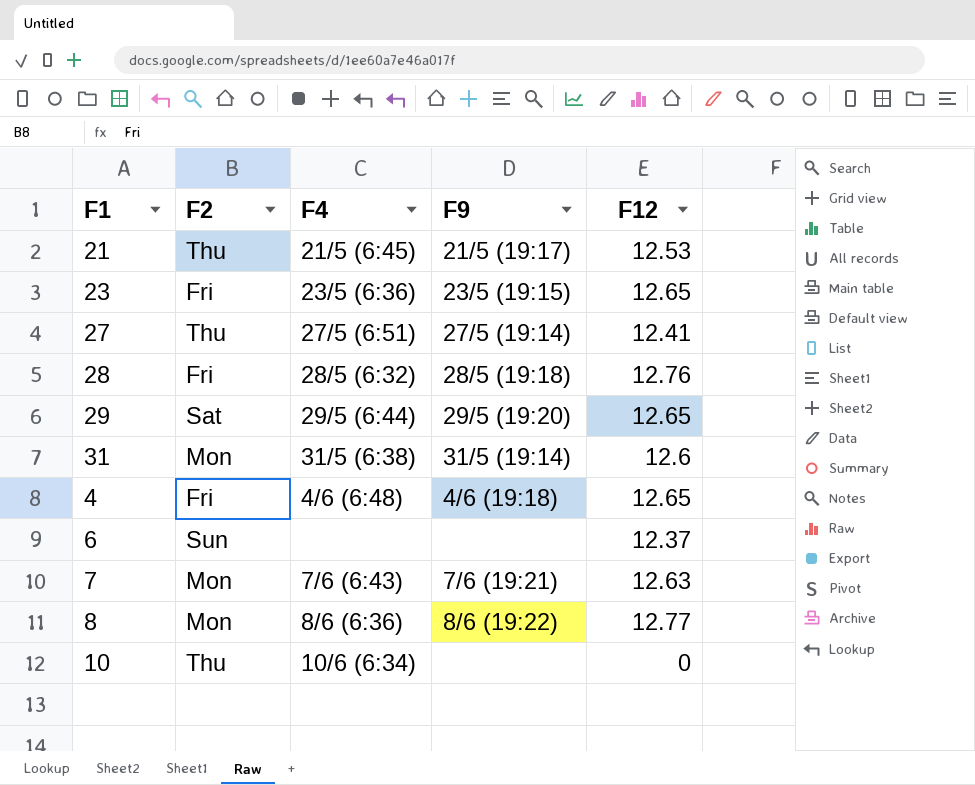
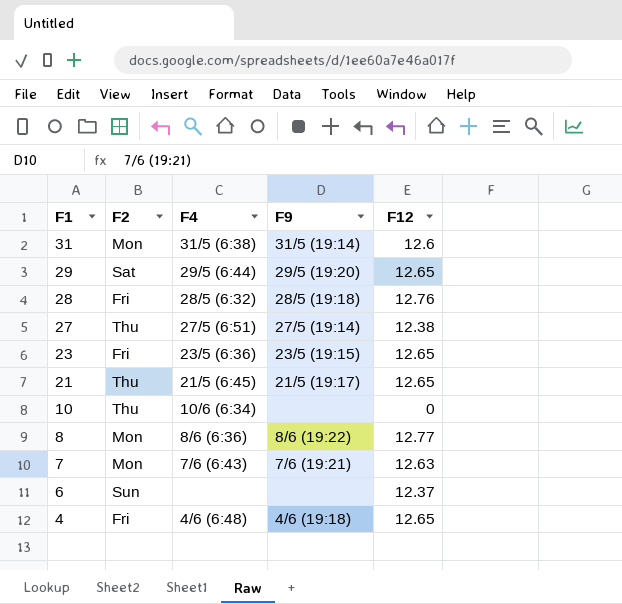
row order: none -> F1 descending
27 | F12: 12.41 -> 12.38
21 | F12: 12.53 -> 12.65

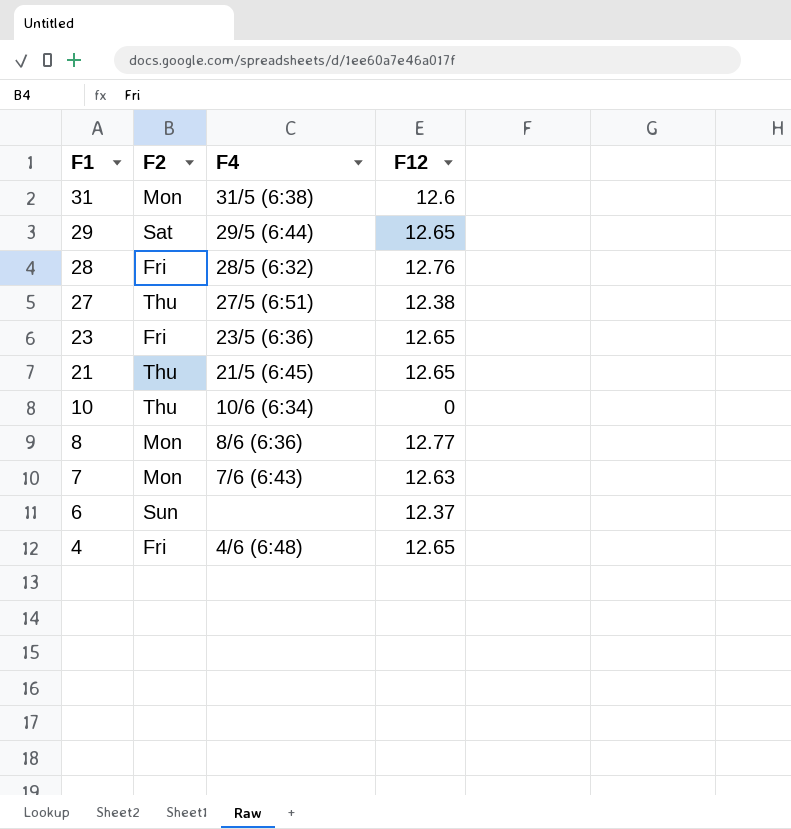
column F9 | position: 4 -> none

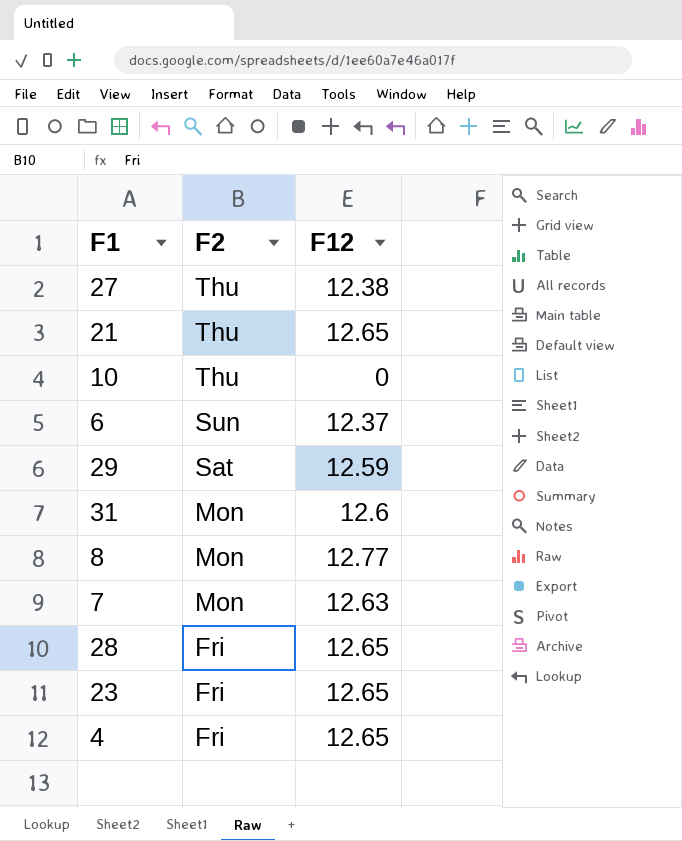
row order: F1 descending -> F2 descending
column F4 | position: 3 -> none
29 | F12: 12.65 -> 12.59
28 | F12: 12.76 -> 12.65

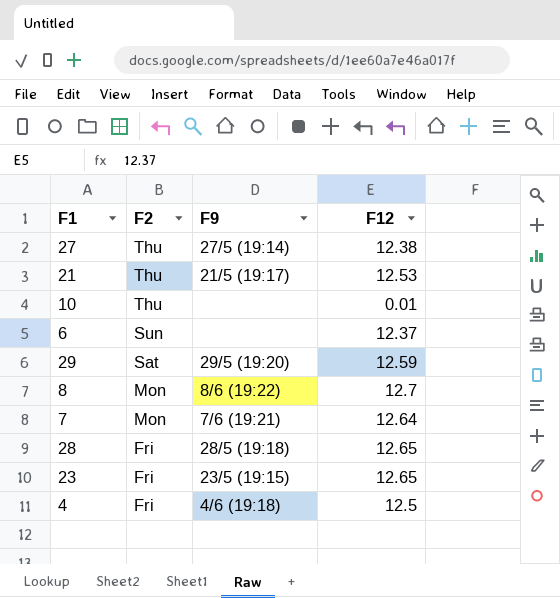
column F9 | position: none -> 3
row 31: Mon | 12.6 -> none
21 | F12: 12.65 -> 12.53
10 | F12: 0 -> 0.01
8 | F12: 12.77 -> 12.7
7 | F12: 12.63 -> 12.64
4 | F12: 12.65 -> 12.5

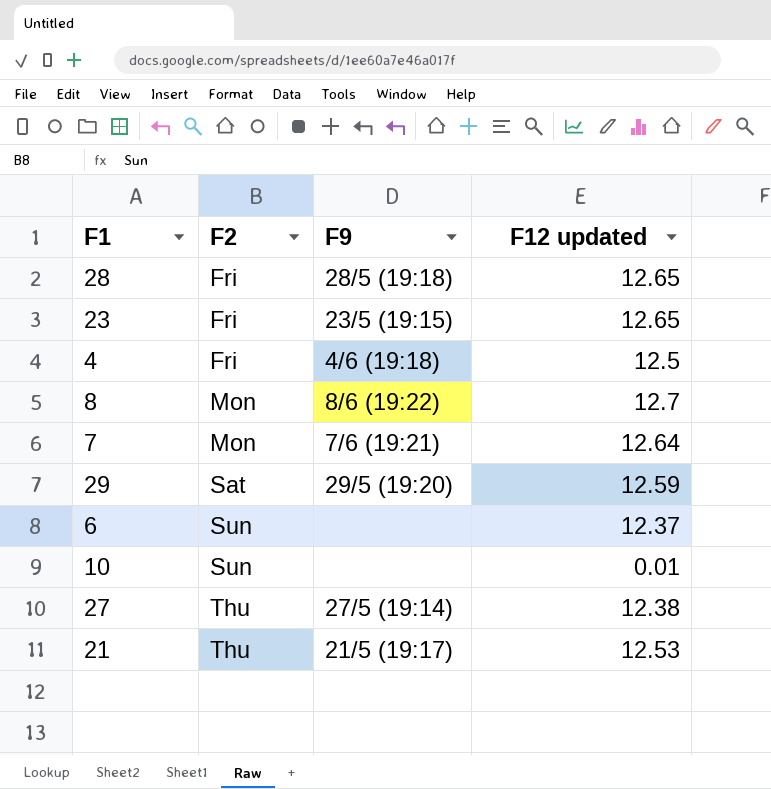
row order: F2 descending -> F2 ascending
column name: F12 -> F12 updated
10 | F2: Thu -> Sun

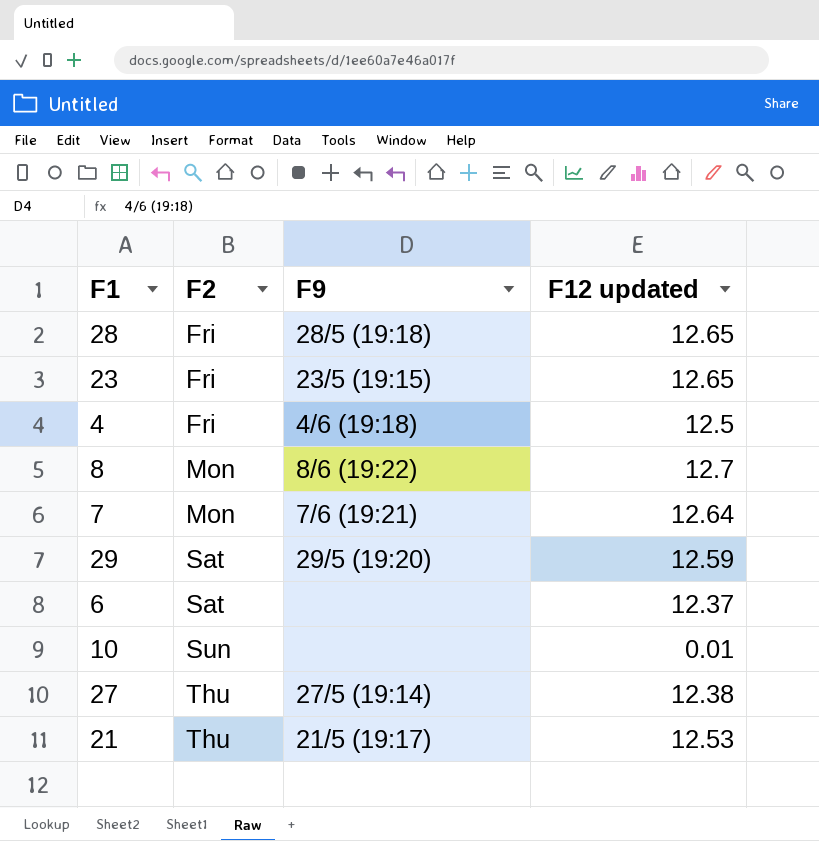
6 | F2: Sun -> Sat

